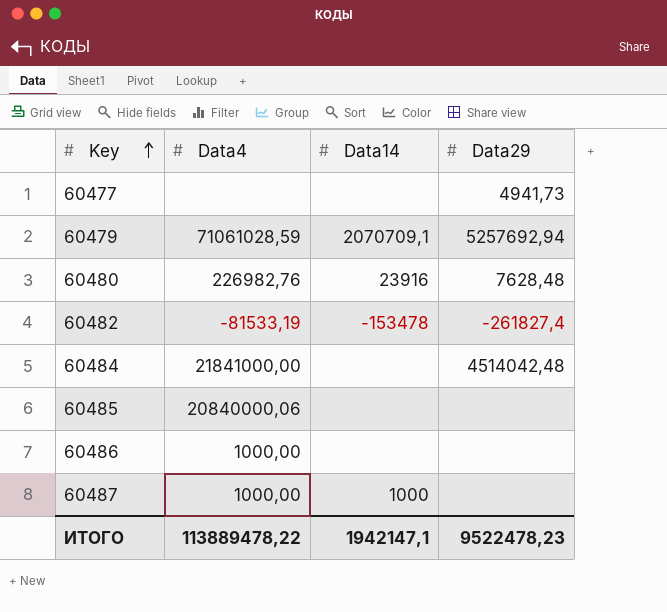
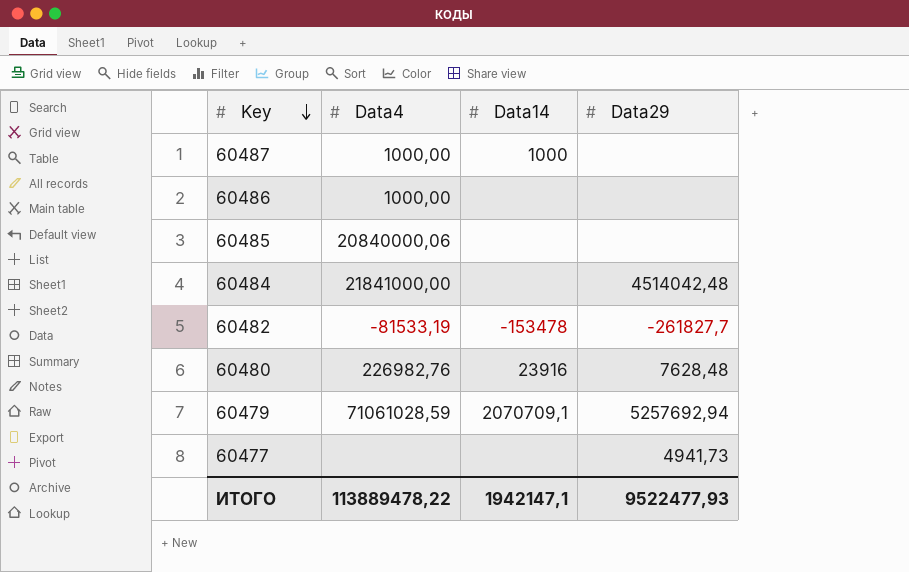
row order: Key ascending -> Key descending
60482 | Data29: -261827,4 -> -261827,7
ИТОГО | Data29: 9522478,23 -> 9522477,93

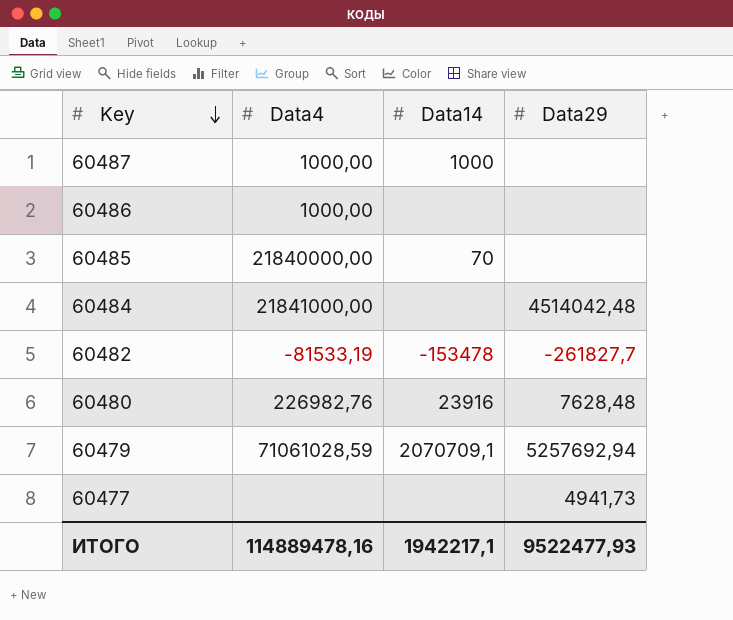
60485 | Data4: 20840000,06 -> 21840000,00
60485 | Data14: none -> 70
ИТОГО | Data4: 113889478,22 -> 114889478,16
ИТОГО | Data14: 1942147,1 -> 1942217,1

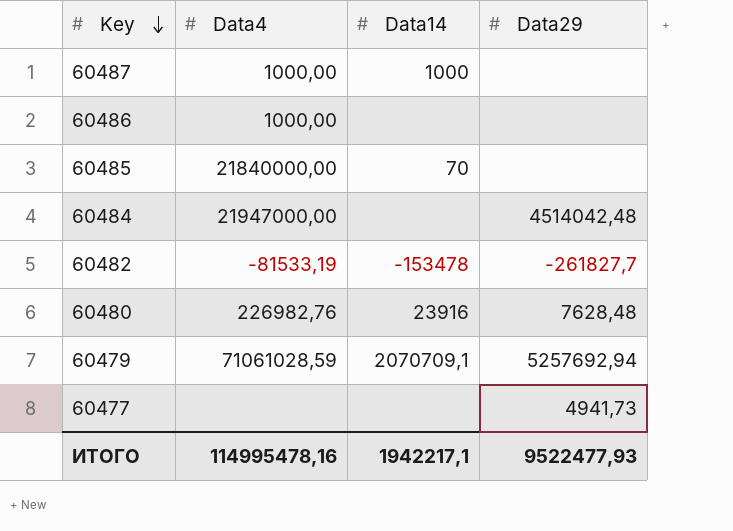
60484 | Data4: 21841000,00 -> 21947000,00
ИТОГО | Data4: 114889478,16 -> 114995478,16

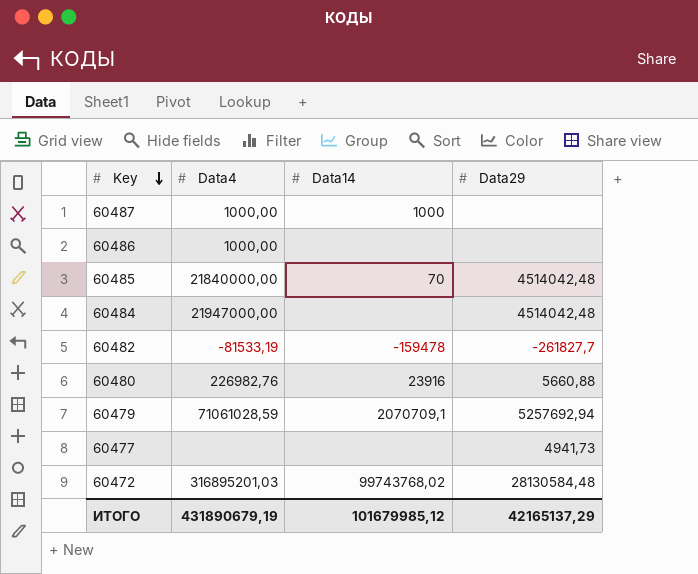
60485 | Data29: none -> 4514042,48
60482 | Data14: -153478 -> -159478
60480 | Data29: 7628,48 -> 5660,88
row 60472: none -> 316895201,03 | 99743768,02 | 28130584,48
ИТОГО | Data4: 114995478,16 -> 431890679,19
ИТОГО | Data14: 1942217,1 -> 101679985,12
ИТОГО | Data29: 9522477,93 -> 42165137,29

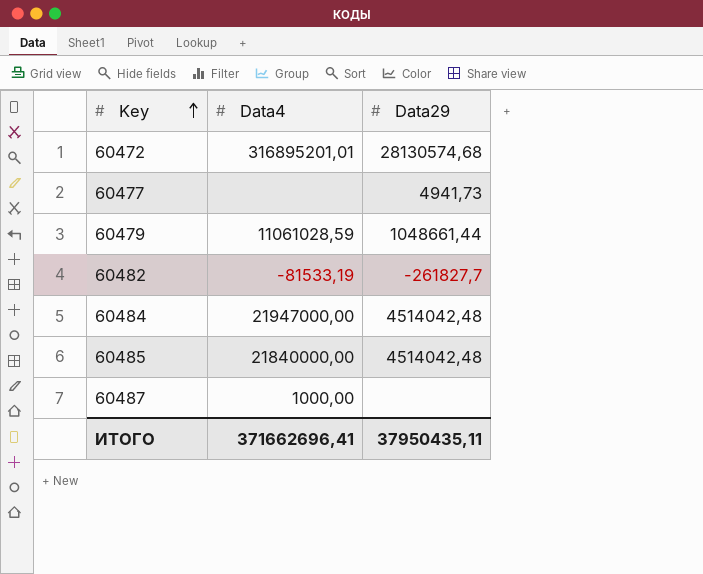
row order: Key descending -> Key ascending
column Data14 | position: 3 -> none
row 60486: 1000,00 | none | none -> none
row 60480: 226982,76 | 23916 | 5660,88 -> none
60472 | Data4: 316895201,03 -> 316895201,01
60472 | Data29: 28130584,48 -> 28130574,68
60479 | Data4: 71061028,59 -> 11061028,59
60479 | Data29: 5257692,94 -> 1048661,44
ИТОГО | Data4: 431890679,19 -> 371662696,41
ИТОГО | Data29: 42165137,29 -> 37950435,11

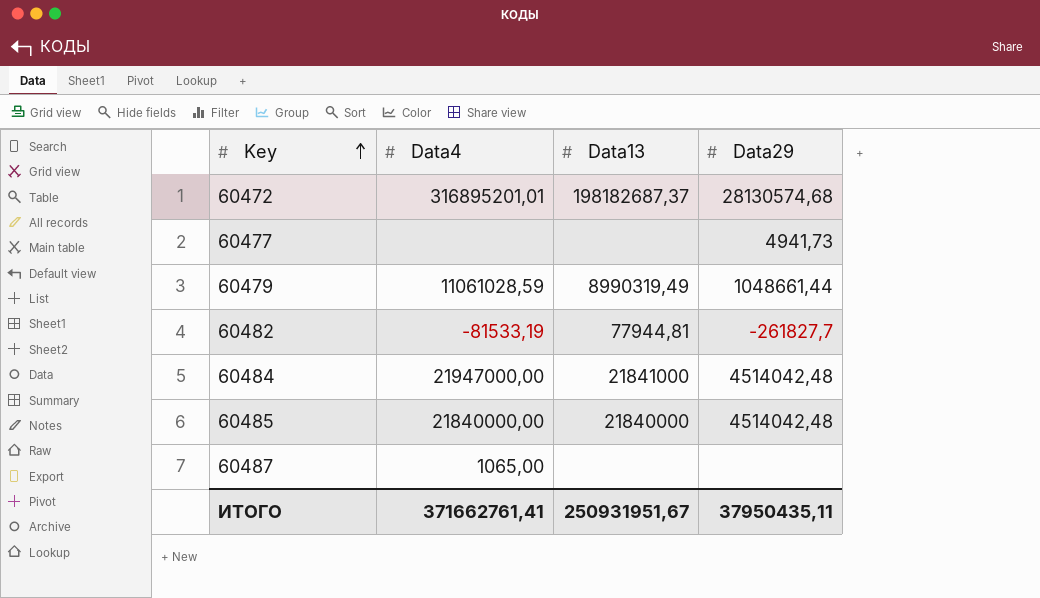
column Data13 | position: none -> 3
60487 | Data4: 1000,00 -> 1065,00
ИТОГО | Data4: 371662696,41 -> 371662761,41

